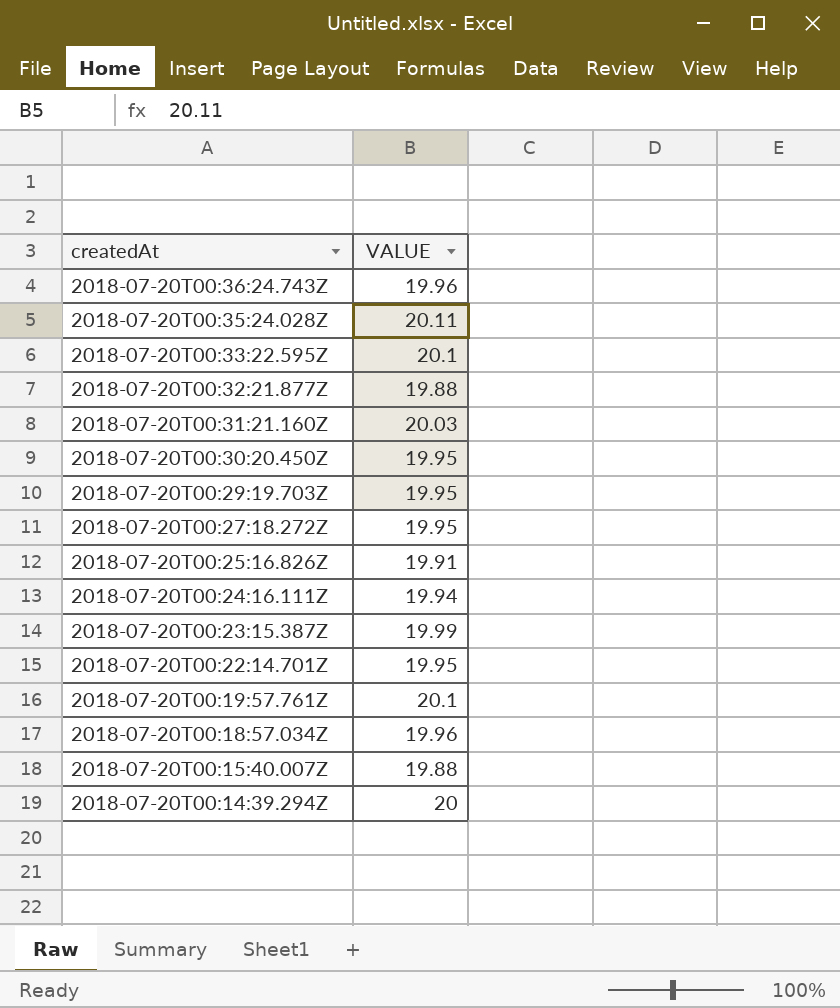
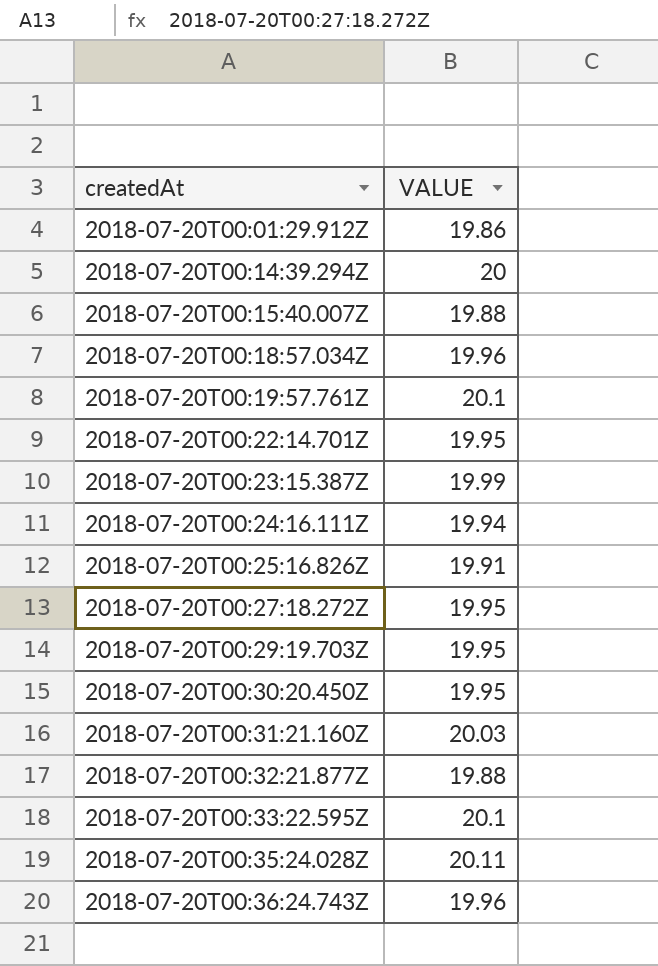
row order: createdAt descending -> createdAt ascending
row 2018-07-20T00:01:29.912Z: none -> 19.86

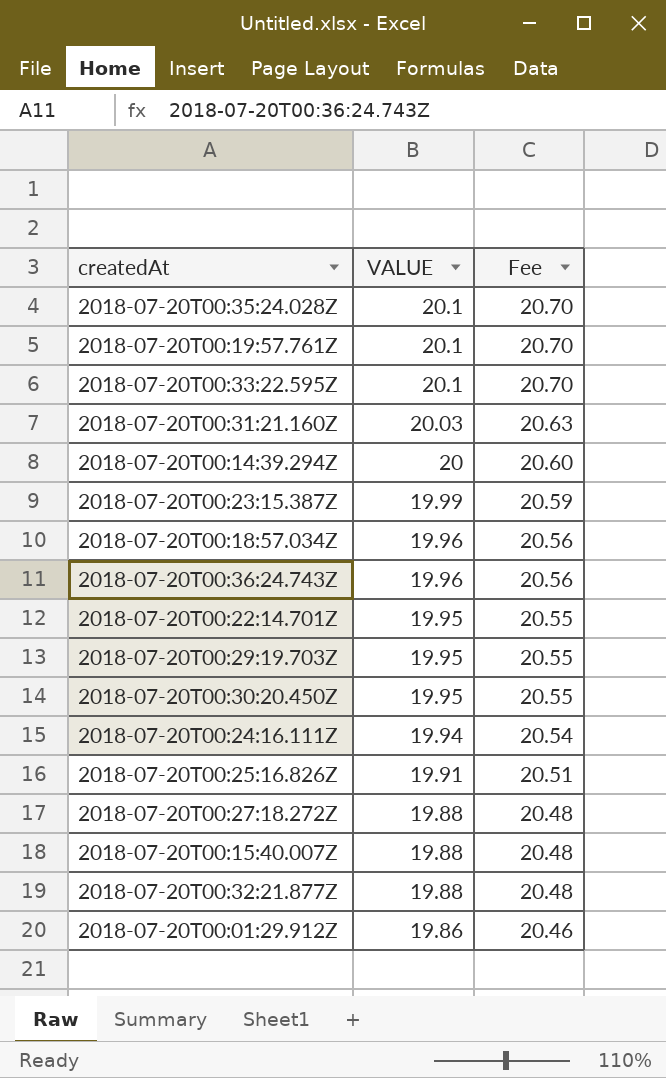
row order: createdAt ascending -> VALUE descending
column Fee | formula: none -> [VALUE] * 1.03
2018-07-20T00:35:24.028Z | VALUE: 20.11 -> 20.1
2018-07-20T00:27:18.272Z | VALUE: 19.95 -> 19.88

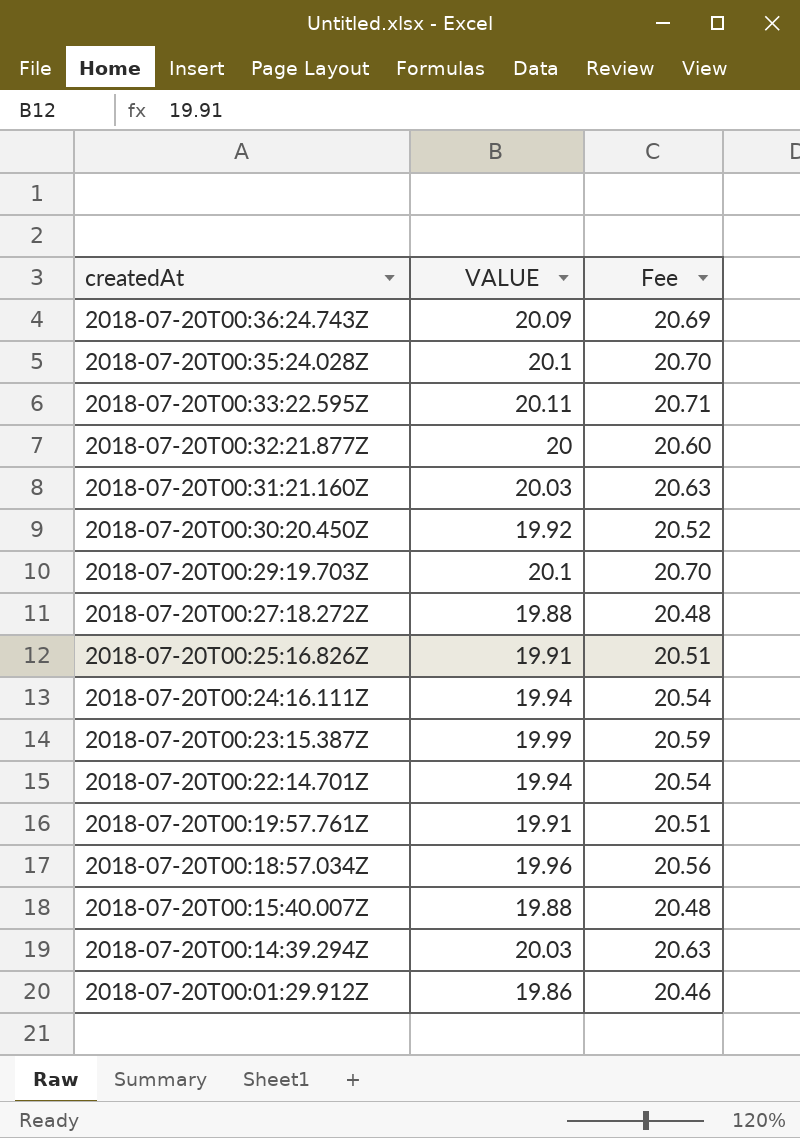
row order: VALUE descending -> createdAt descending
2018-07-20T00:36:24.743Z | VALUE: 19.96 -> 20.09
2018-07-20T00:36:24.743Z | Fee: 20.56 -> 20.69
2018-07-20T00:33:22.595Z | VALUE: 20.1 -> 20.11
2018-07-20T00:33:22.595Z | Fee: 20.70 -> 20.71
2018-07-20T00:32:21.877Z | VALUE: 19.88 -> 20
2018-07-20T00:32:21.877Z | Fee: 20.48 -> 20.60
2018-07-20T00:30:20.450Z | VALUE: 19.95 -> 19.92
2018-07-20T00:30:20.450Z | Fee: 20.55 -> 20.52
2018-07-20T00:29:19.703Z | VALUE: 19.95 -> 20.1
2018-07-20T00:29:19.703Z | Fee: 20.55 -> 20.70
2018-07-20T00:22:14.701Z | VALUE: 19.95 -> 19.94
2018-07-20T00:22:14.701Z | Fee: 20.55 -> 20.54
2018-07-20T00:19:57.761Z | VALUE: 20.1 -> 19.91
2018-07-20T00:19:57.761Z | Fee: 20.70 -> 20.51
2018-07-20T00:14:39.294Z | VALUE: 20 -> 20.03
2018-07-20T00:14:39.294Z | Fee: 20.60 -> 20.63

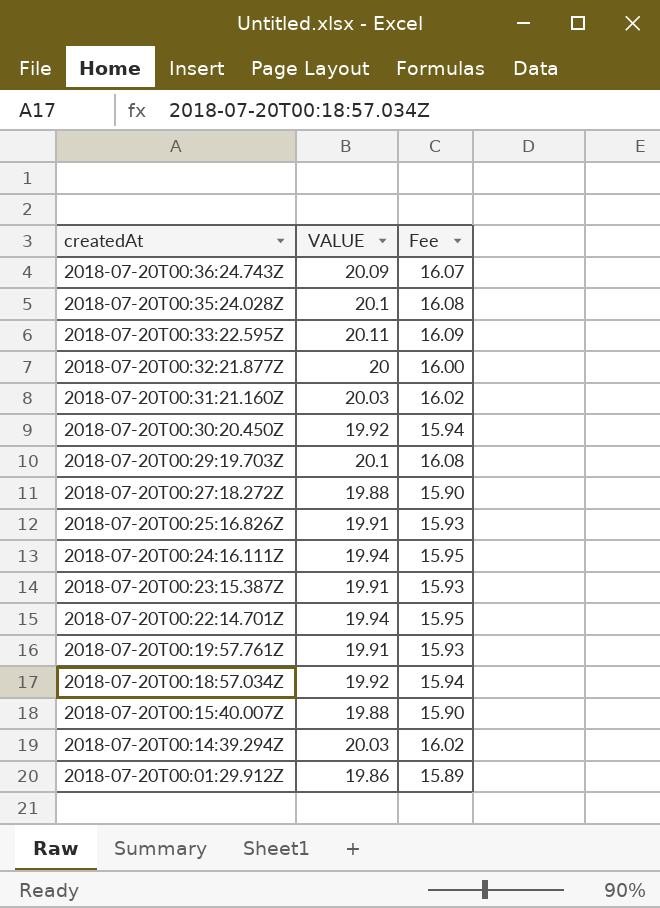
column Fee | formula: [VALUE] * 1.03 -> [VALUE] * 0.8
2018-07-20T00:23:15.387Z | VALUE: 19.99 -> 19.91
2018-07-20T00:18:57.034Z | VALUE: 19.96 -> 19.92

